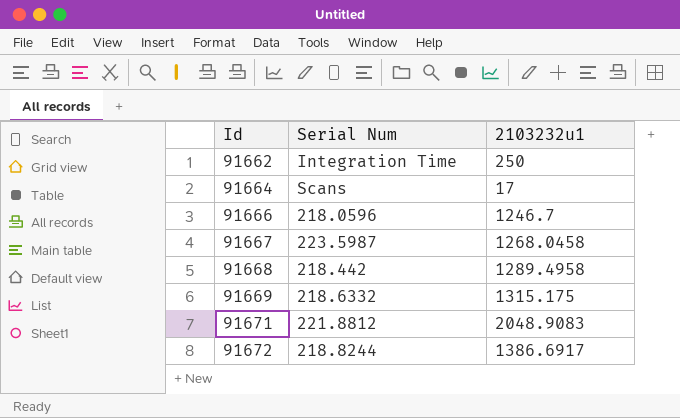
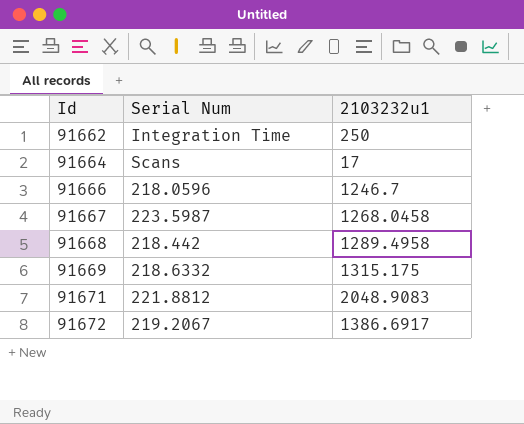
91672 | Serial Num: 218.8244 -> 219.2067

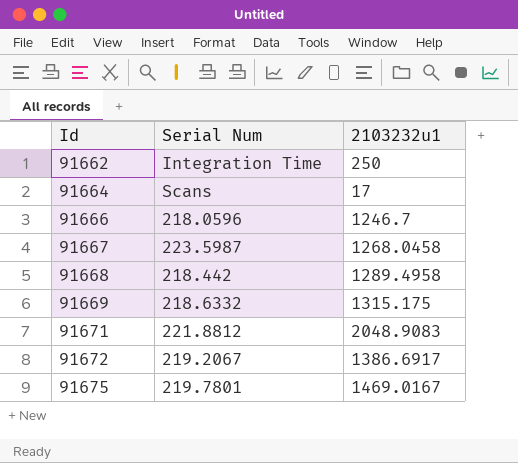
row 91675: none -> 219.7801 | 1469.0167

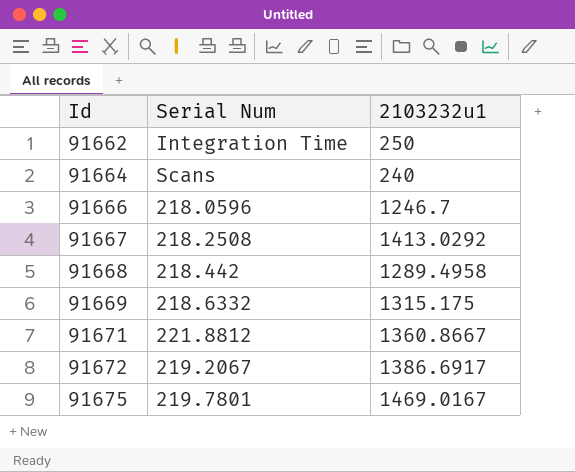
91664 | 2103232u1: 17 -> 240
91667 | Serial Num: 223.5987 -> 218.2508
91667 | 2103232u1: 1268.0458 -> 1413.0292
91671 | 2103232u1: 2048.9083 -> 1360.8667

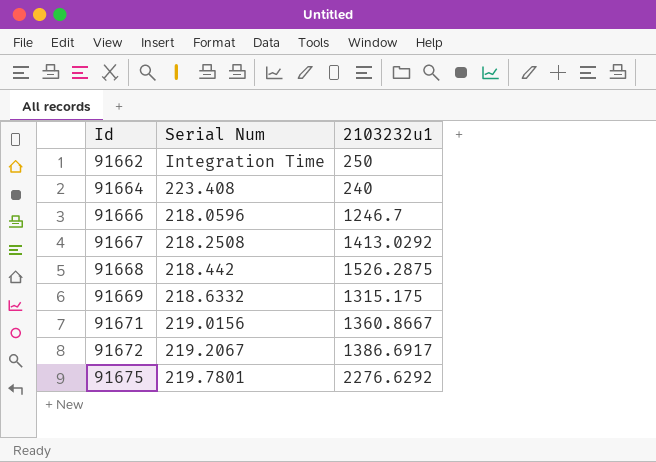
91664 | Serial Num: Scans -> 223.408
91668 | 2103232u1: 1289.4958 -> 1526.2875
91671 | Serial Num: 221.8812 -> 219.0156
91675 | 2103232u1: 1469.0167 -> 2276.6292

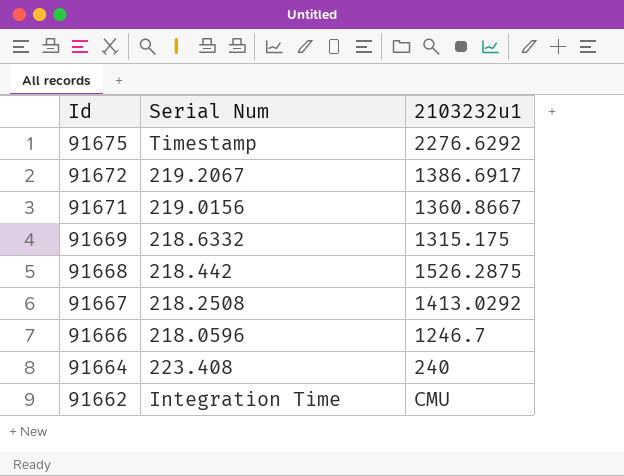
row order: Id ascending -> Id descending
91675 | Serial Num: 219.7801 -> Timestamp
91662 | 2103232u1: 250 -> CMU

